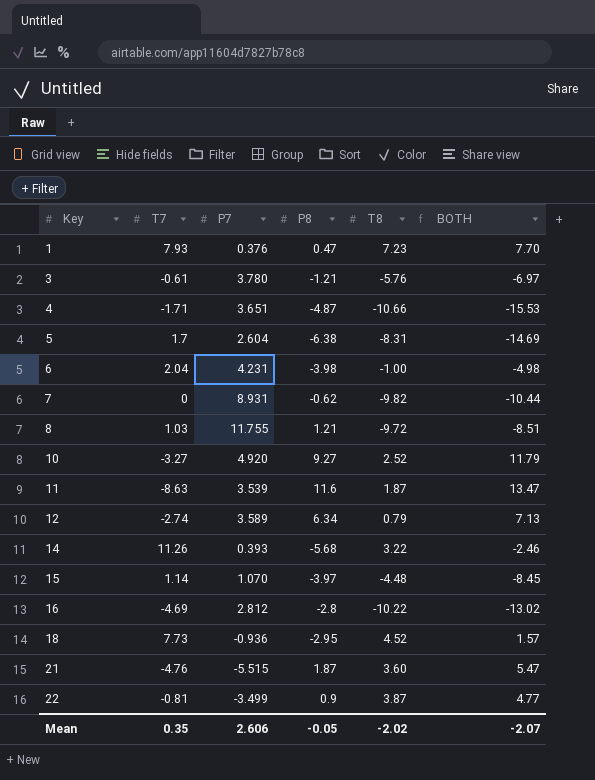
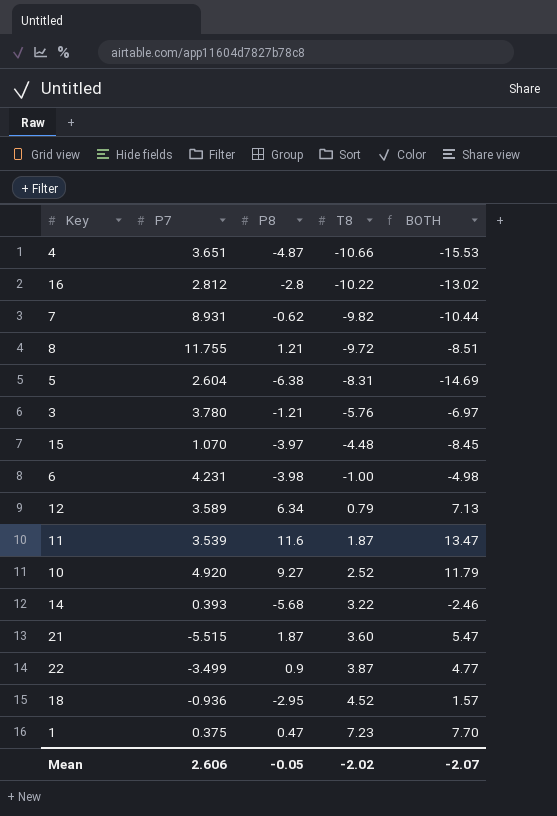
row order: Key ascending -> T8 ascending
column T7 | position: 2 -> none
1 | P7: 0.376 -> 0.375

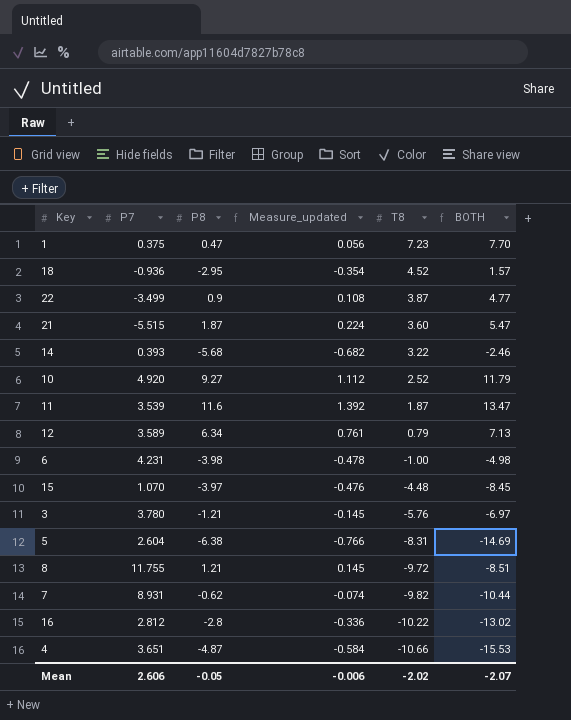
row order: T8 ascending -> T8 descending
column Measure_updated | formula: none -> [P8] * 0.12

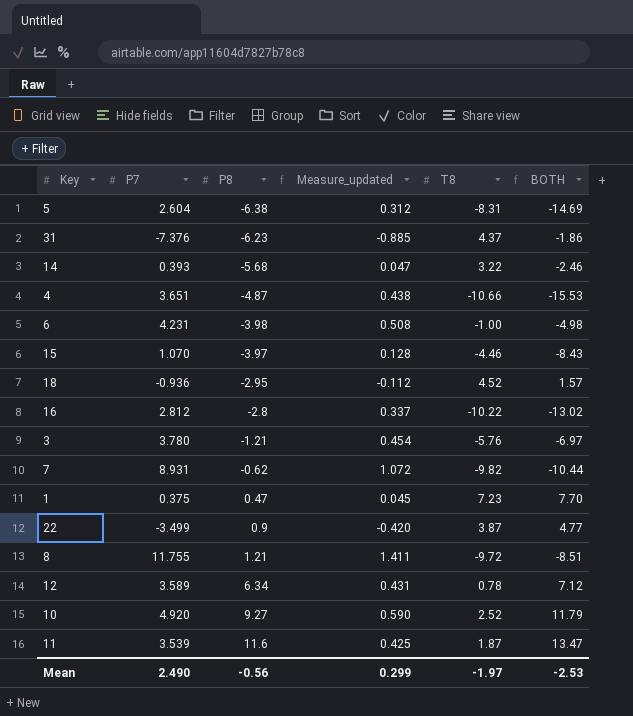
row order: T8 descending -> P8 ascending
column Measure_updated | formula: [P8] * 0.12 -> [P7] * 0.12
row 21: -5.515 | 1.87 | 0.224 | 3.60 | 5.47 -> none
row 31: none -> -7.376 | -6.23 | -0.885 | 4.37 | -1.86
15 | T8: -4.48 -> -4.46
15 | BOTH: -8.45 -> -8.43
12 | T8: 0.79 -> 0.78
12 | BOTH: 7.13 -> 7.12
Mean | P7: 2.606 -> 2.490
Mean | P8: -0.05 -> -0.56
Mean | Measure_updated: -0.006 -> 0.299
Mean | T8: -2.02 -> -1.97
Mean | BOTH: -2.07 -> -2.53

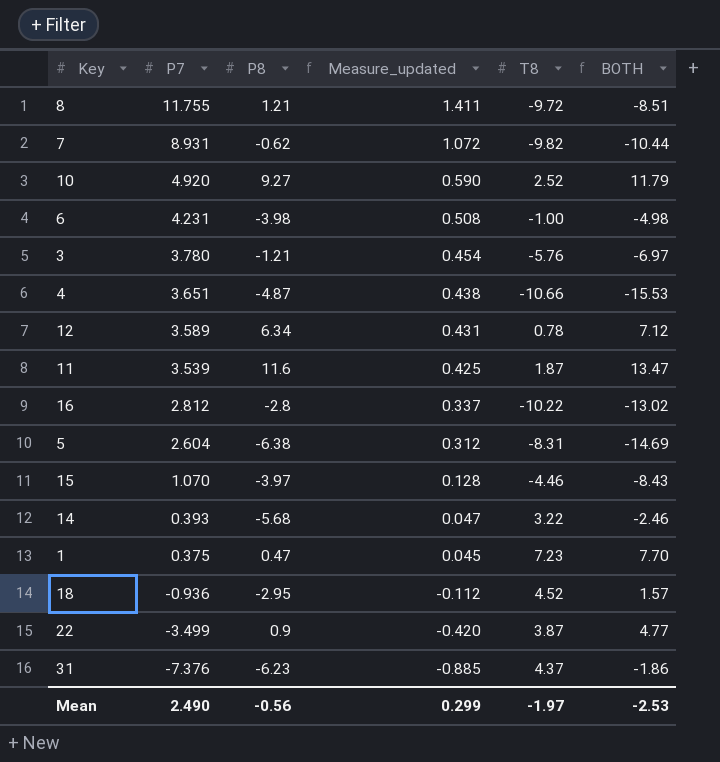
row order: P8 ascending -> P7 descending

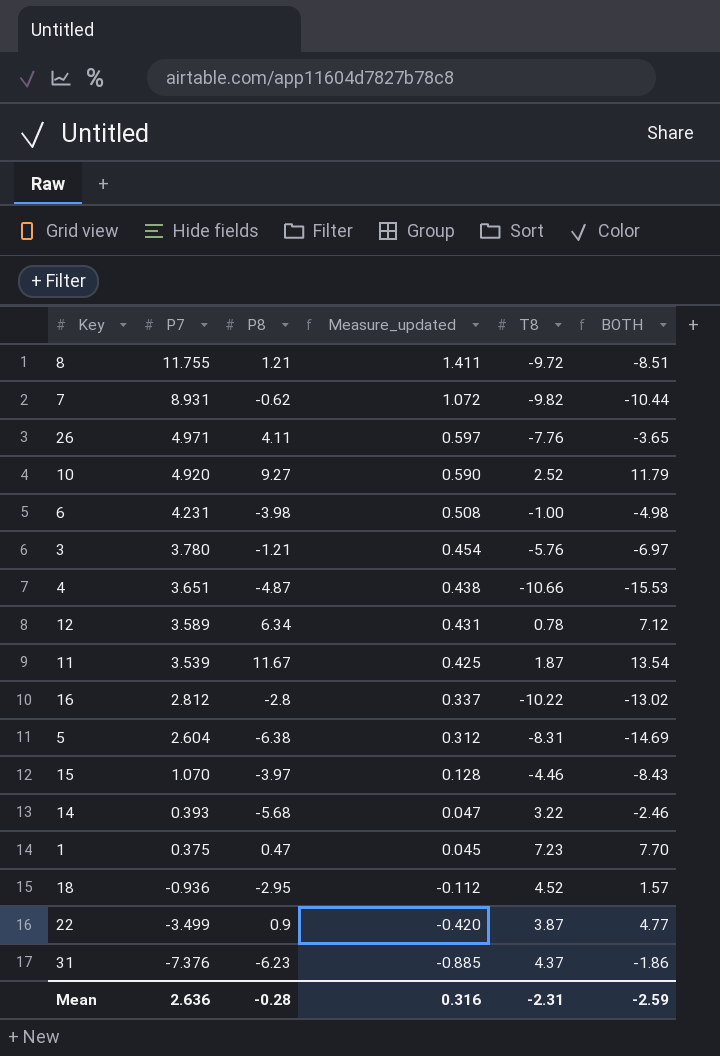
row 26: none -> 4.971 | 4.11 | 0.597 | -7.76 | -3.65
11 | P8: 11.6 -> 11.67
11 | BOTH: 13.47 -> 13.54
Mean | P7: 2.490 -> 2.636
Mean | P8: -0.56 -> -0.28
Mean | Measure_updated: 0.299 -> 0.316
Mean | T8: -1.97 -> -2.31
Mean | BOTH: -2.53 -> -2.59

